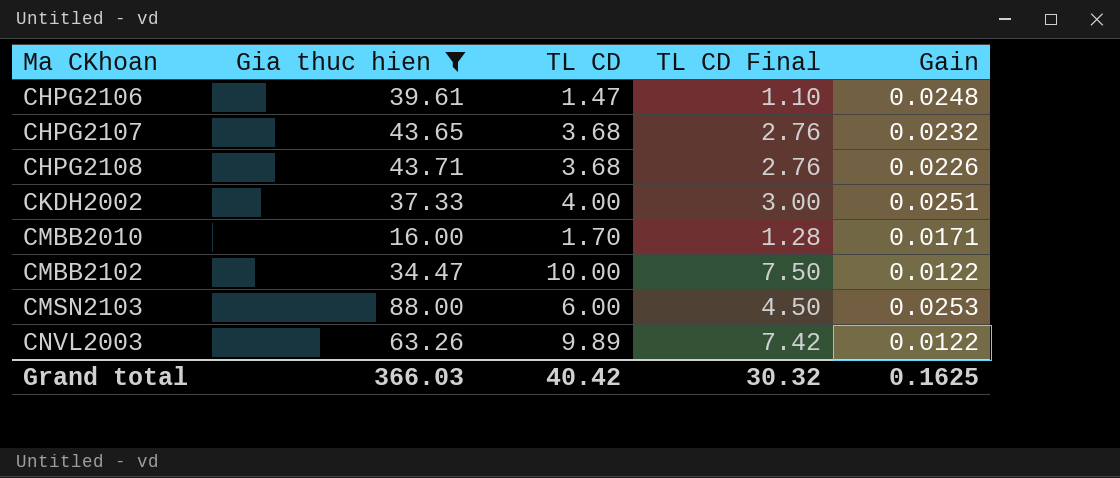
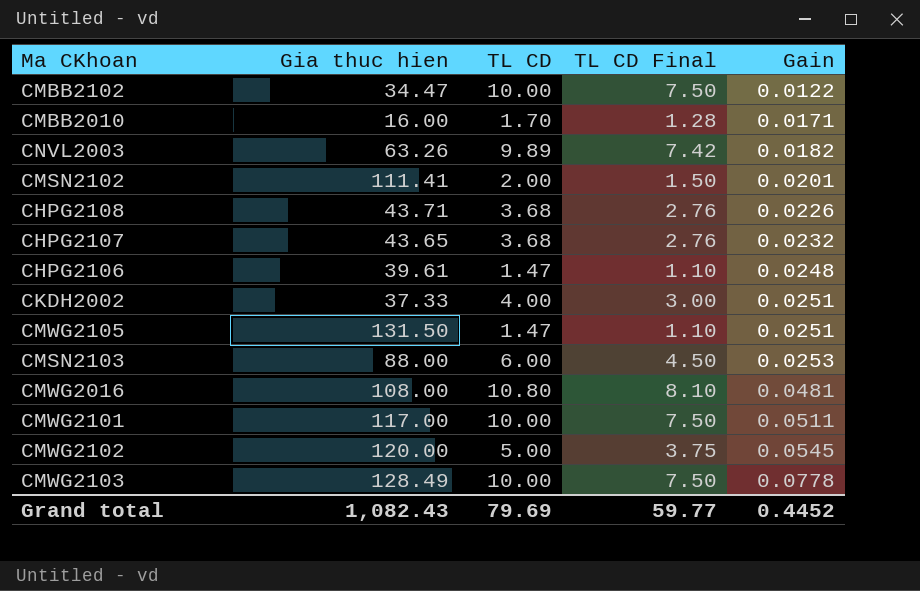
filter: Gia thuc hien <= 88.00 -> none
row order: Ma CKhoan ascending -> Gain ascending
CNVL2003 | Gain: 0.0122 -> 0.0182
Grand total | Gia thuc hien: 366.03 -> 1,082.43
Grand total | TL CD: 40.42 -> 79.69
Grand total | TL CD Final: 30.32 -> 59.77
Grand total | Gain: 0.1625 -> 0.4452

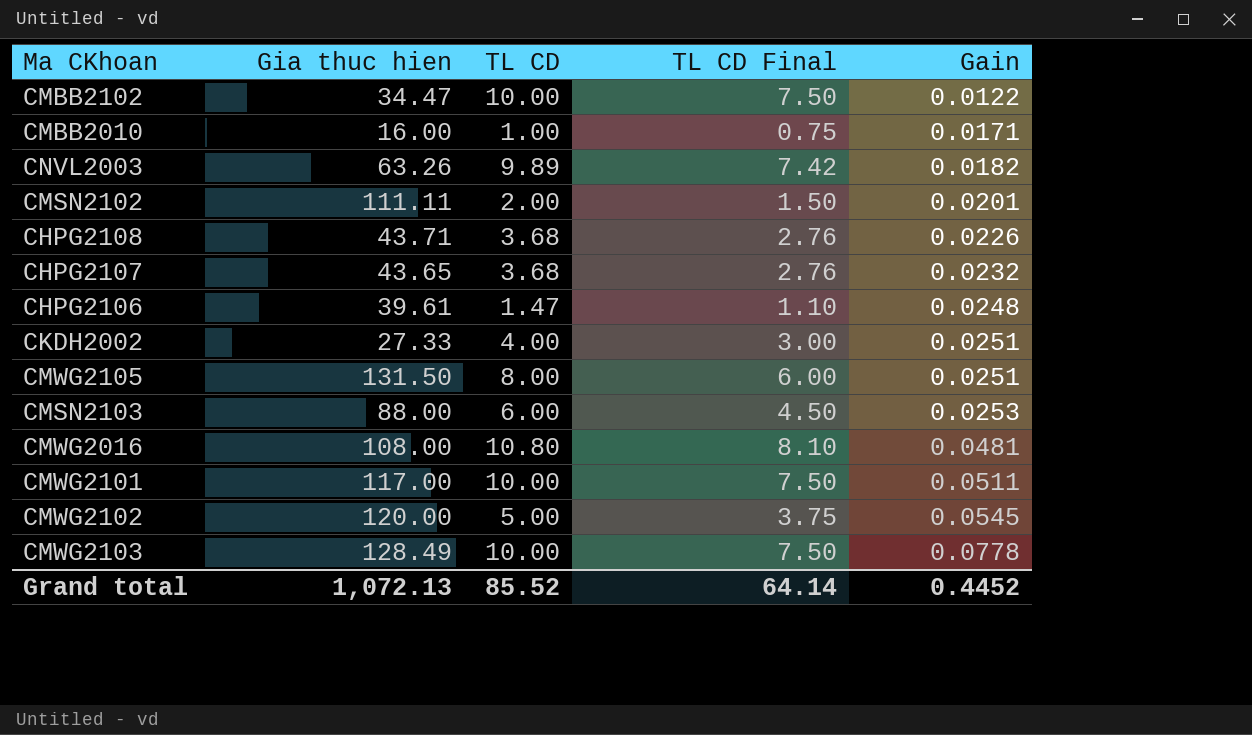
CMBB2010 | TL CD: 1.70 -> 1.00
CMBB2010 | TL CD Final: 1.28 -> 0.75
CMSN2102 | Gia thuc hien: 111.41 -> 111.11
CKDH2002 | Gia thuc hien: 37.33 -> 27.33
CMWG2105 | TL CD: 1.47 -> 8.00
CMWG2105 | TL CD Final: 1.10 -> 6.00
Grand total | Gia thuc hien: 1,082.43 -> 1,072.13
Grand total | TL CD: 79.69 -> 85.52
Grand total | TL CD Final: 59.77 -> 64.14

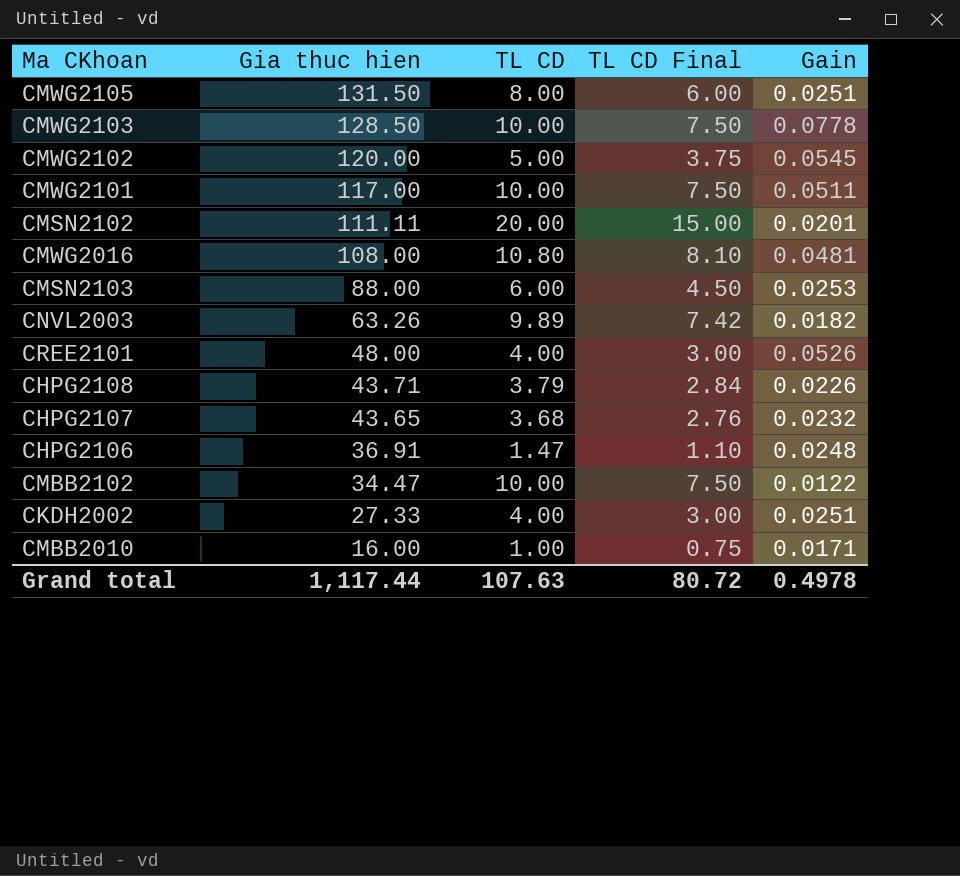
row order: Gain ascending -> Gia thuc hien descending
CMWG2103 | Gia thuc hien: 128.49 -> 128.50
CMSN2102 | TL CD: 2.00 -> 20.00
CMSN2102 | TL CD Final: 1.50 -> 15.00
row CREE2101: none -> 48.00 | 4.00 | 3.00 | 0.0526
CHPG2108 | TL CD: 3.68 -> 3.79
CHPG2108 | TL CD Final: 2.76 -> 2.84
CHPG2106 | Gia thuc hien: 39.61 -> 36.91
Grand total | Gia thuc hien: 1,072.13 -> 1,117.44
Grand total | TL CD: 85.52 -> 107.63
Grand total | TL CD Final: 64.14 -> 80.72
Grand total | Gain: 0.4452 -> 0.4978

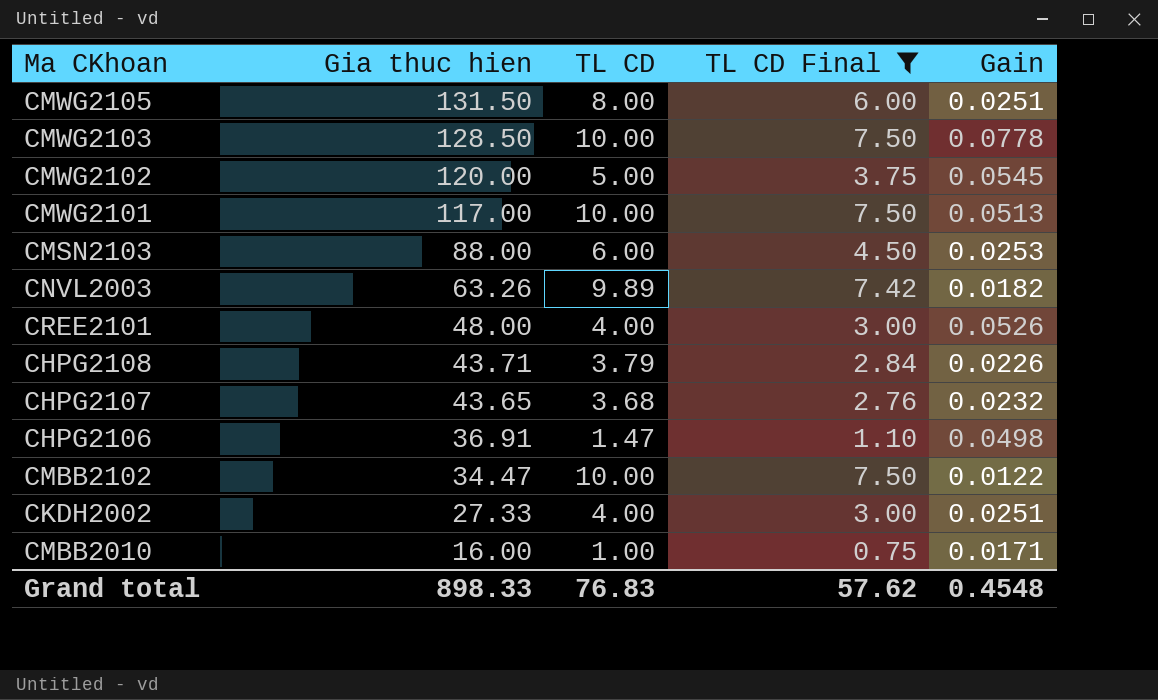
filter: none -> TL CD Final <= 7.50
CMWG2101 | Gain: 0.0511 -> 0.0513
CHPG2106 | Gain: 0.0248 -> 0.0498
Grand total | Gia thuc hien: 1,117.44 -> 898.33
Grand total | TL CD: 107.63 -> 76.83
Grand total | TL CD Final: 80.72 -> 57.62
Grand total | Gain: 0.4978 -> 0.4548

